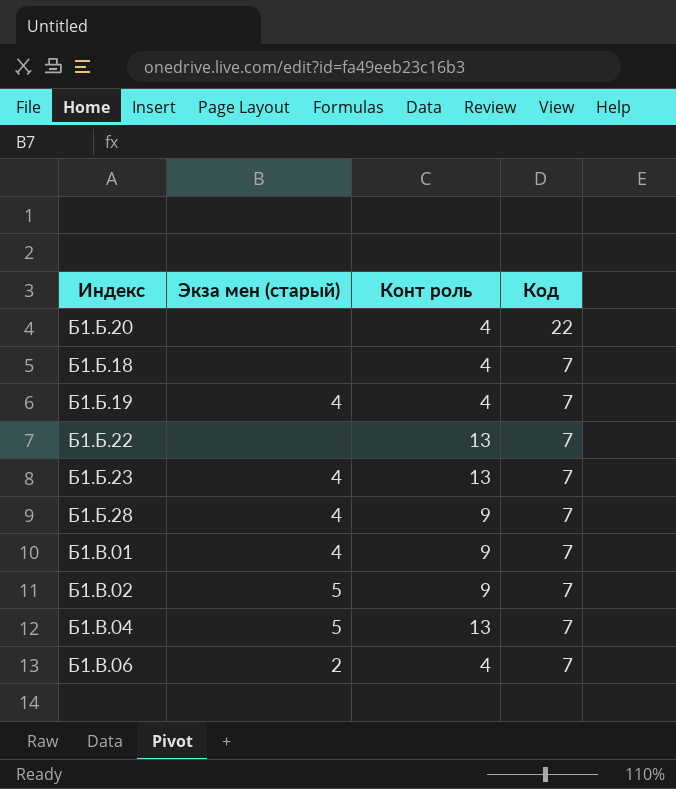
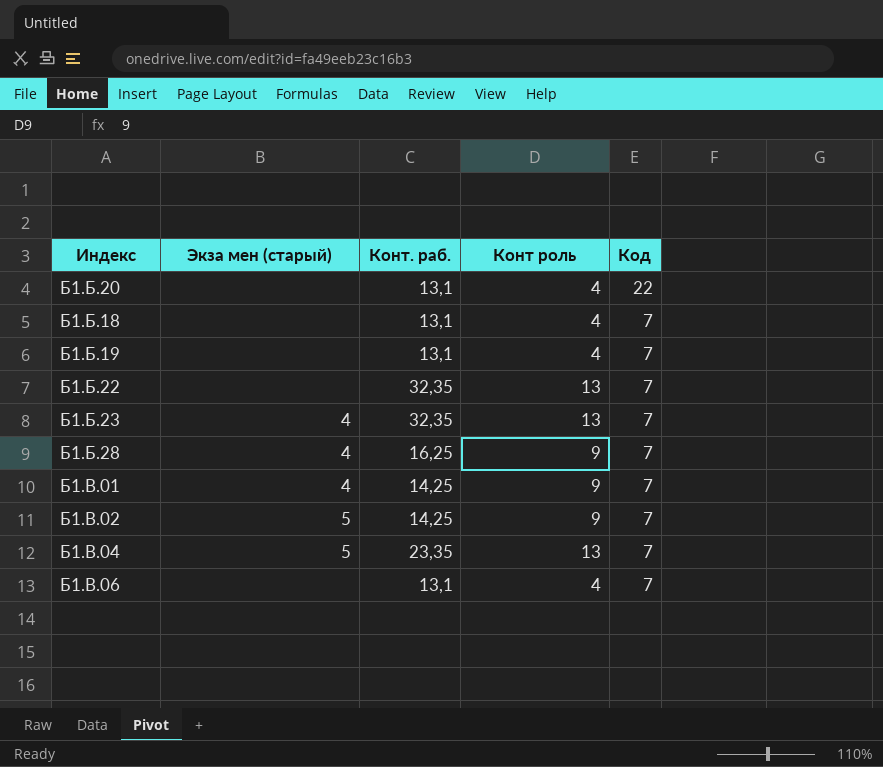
column Конт. раб. | position: none -> 3
Б1.Б.19 | Экза мен (старый): 4 -> none
Б1.В.06 | Экза мен (старый): 2 -> none

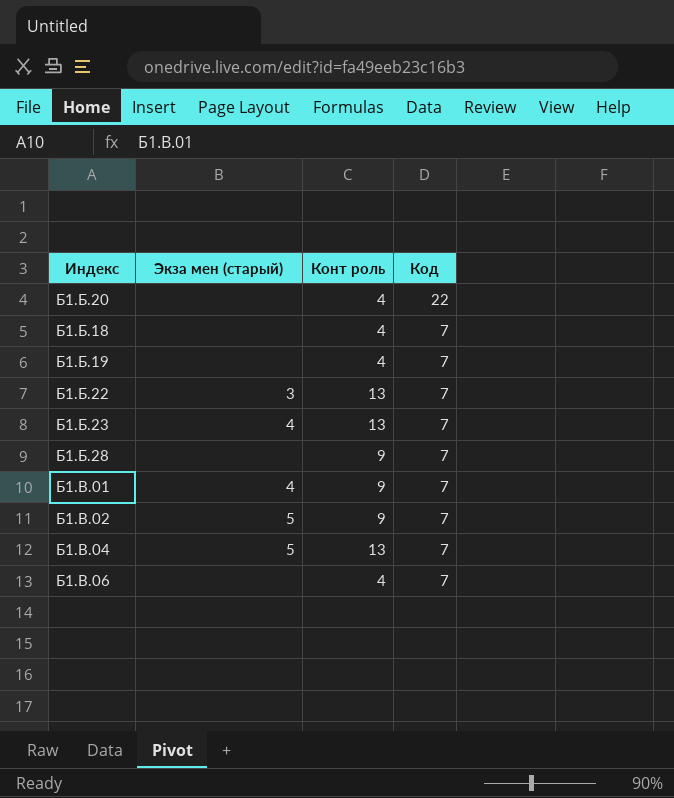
column Конт. раб. | position: 3 -> none
Б1.Б.22 | Экза мен (старый): none -> 3
Б1.Б.28 | Экза мен (старый): 4 -> none

